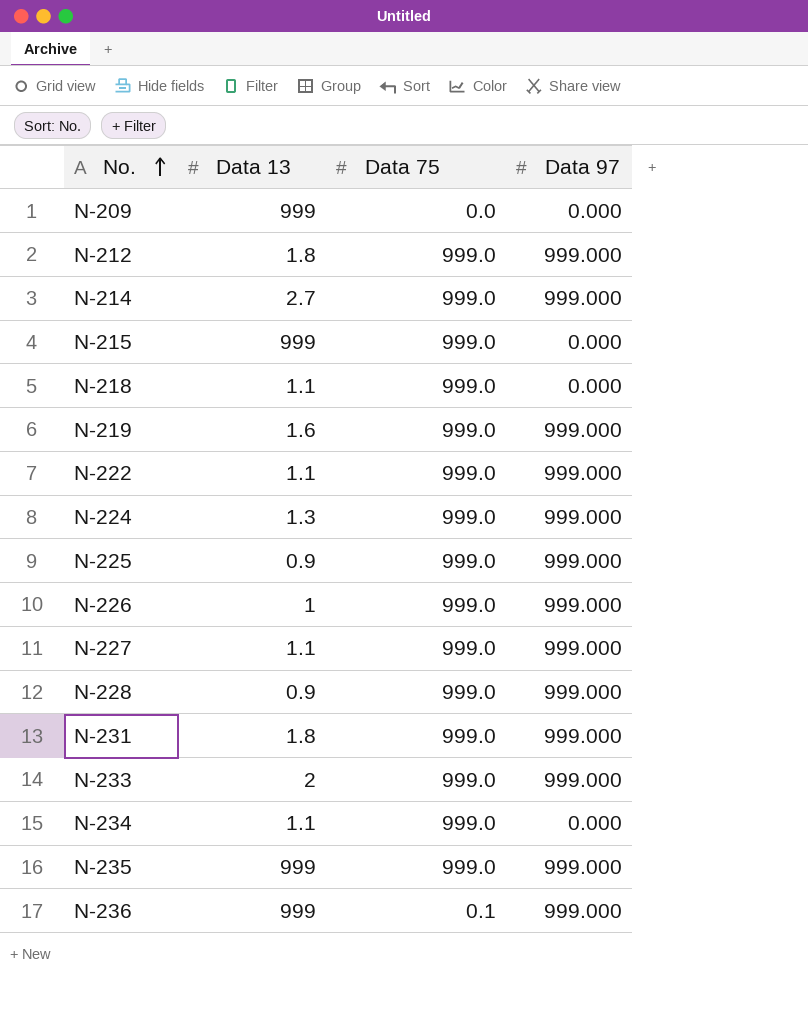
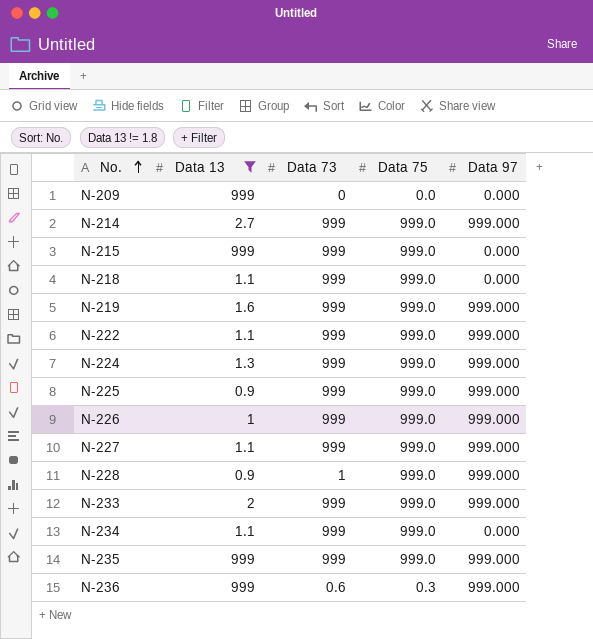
filter: none -> Data 13 != 1.8
column Data 73 | position: none -> 3
N-236 | Data 75: 0.1 -> 0.3

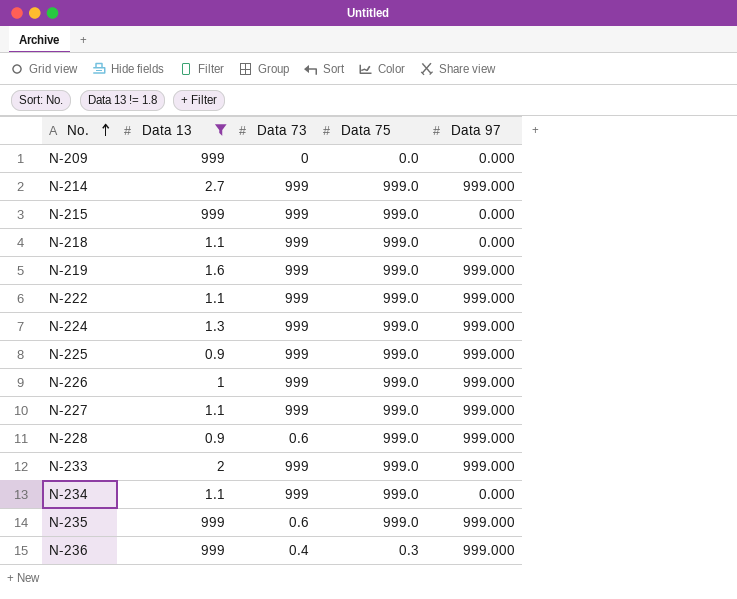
N-228 | Data 73: 1 -> 0.6
N-235 | Data 73: 999 -> 0.6
N-236 | Data 73: 0.6 -> 0.4

